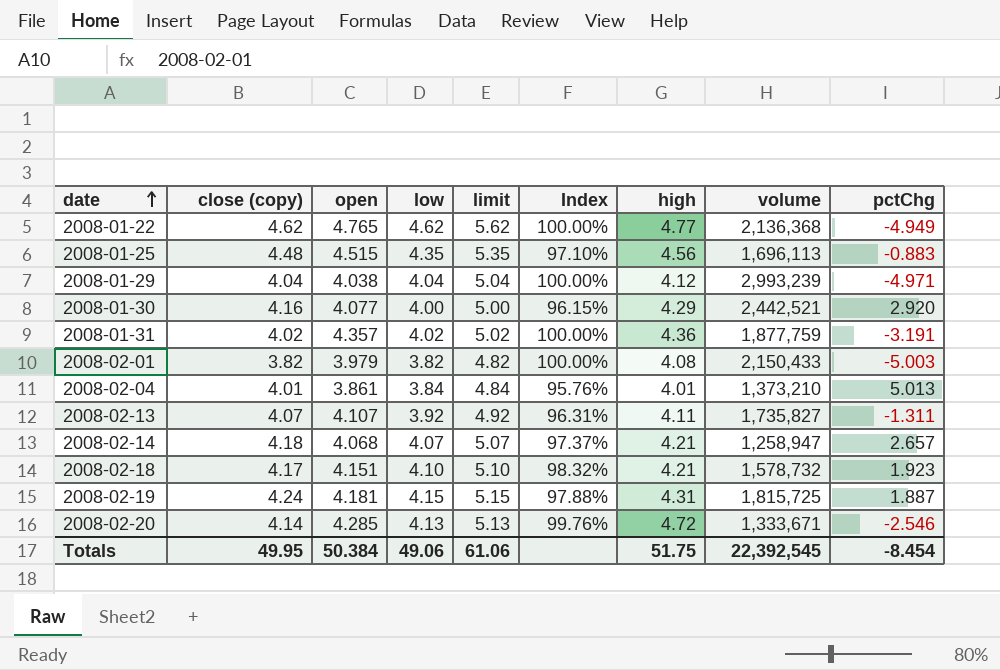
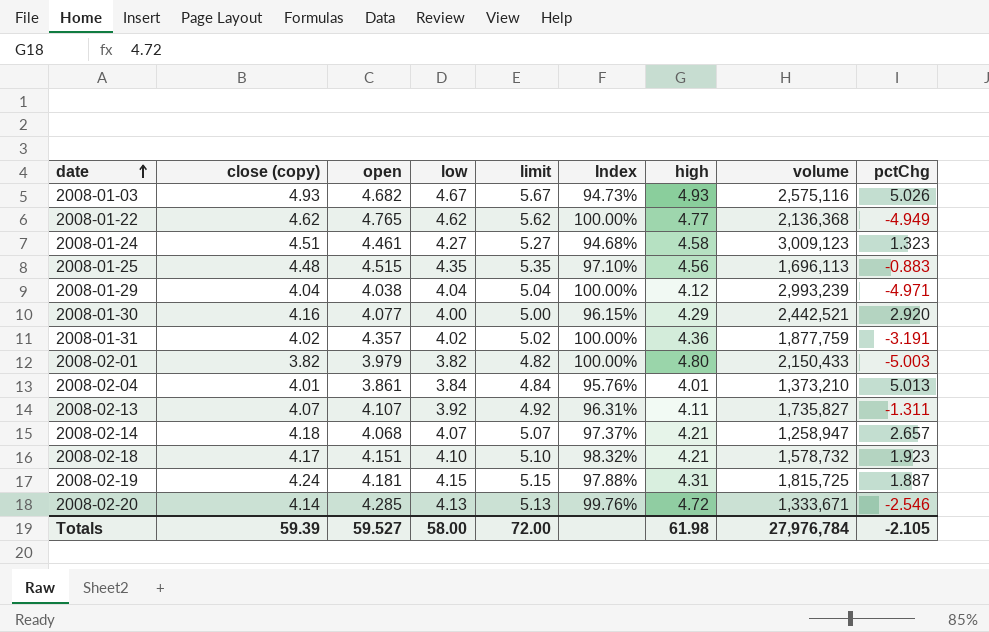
row 2008-01-03: none -> 4.93 | 4.682 | 4.67 | 5.67 | 94.73% | 4.93 | 2,575,116 | 5.026
row 2008-01-24: none -> 4.51 | 4.461 | 4.27 | 5.27 | 94.68% | 4.58 | 3,009,123 | 1.323
2008-02-01 | high: 4.08 -> 4.80
Totals | close (copy): 49.95 -> 59.39
Totals | open: 50.384 -> 59.527
Totals | low: 49.06 -> 58.00
Totals | limit: 61.06 -> 72.00
Totals | high: 51.75 -> 61.98
Totals | volume: 22,392,545 -> 27,976,784
Totals | pctChg: -8.454 -> -2.105

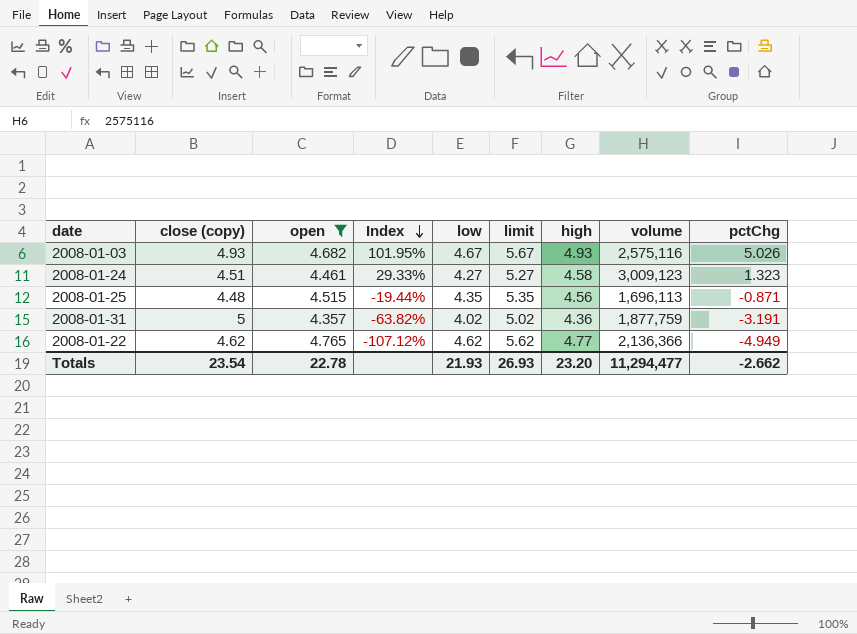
filter: none -> open >= 4.357
row order: date ascending -> Index descending
column Index | formula: [low] / [close (copy)] -> [pctChg] / [close (copy)]
column Index | position: 6 -> 4
2008-01-25 | pctChg: -0.883 -> -0.871
2008-01-31 | close (copy): 4.02 -> 5
2008-01-22 | volume: 2,136,368 -> 2,136,366
Totals | close (copy): 59.39 -> 23.54
Totals | open: 59.527 -> 22.78
Totals | low: 58.00 -> 21.93
Totals | limit: 72.00 -> 26.93
Totals | high: 61.98 -> 23.20
Totals | volume: 27,976,784 -> 11,294,477
Totals | pctChg: -2.105 -> -2.662

